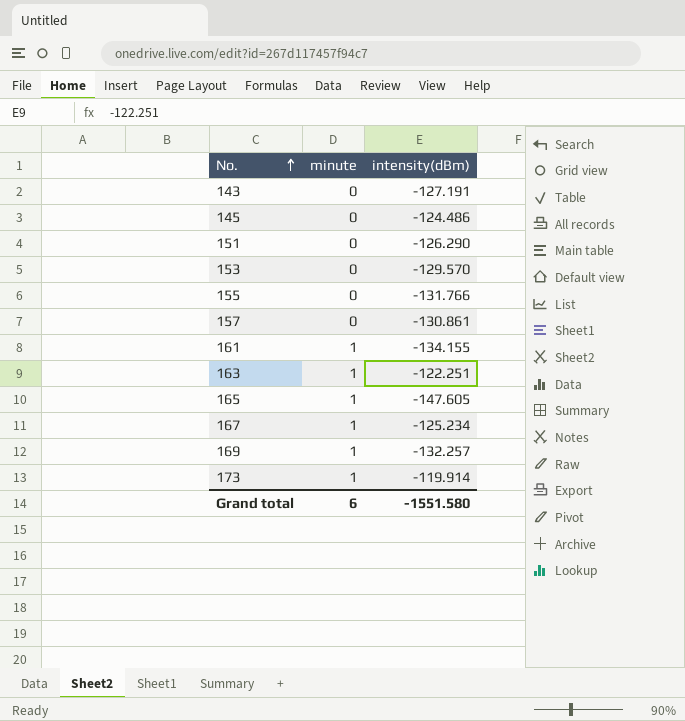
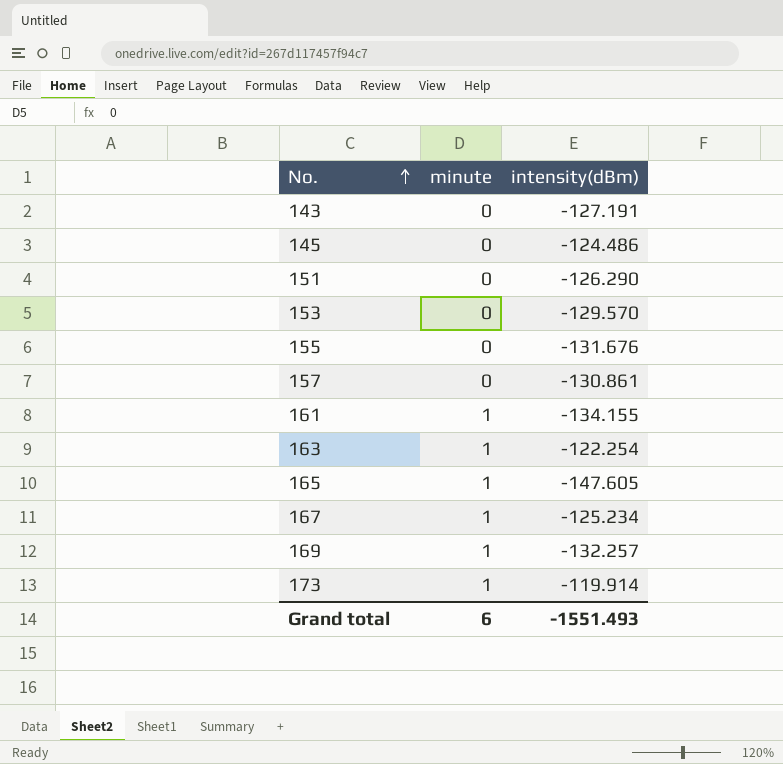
155 | intensity(dBm): -131.766 -> -131.676
163 | intensity(dBm): -122.251 -> -122.254
Grand total | intensity(dBm): -1551.580 -> -1551.493

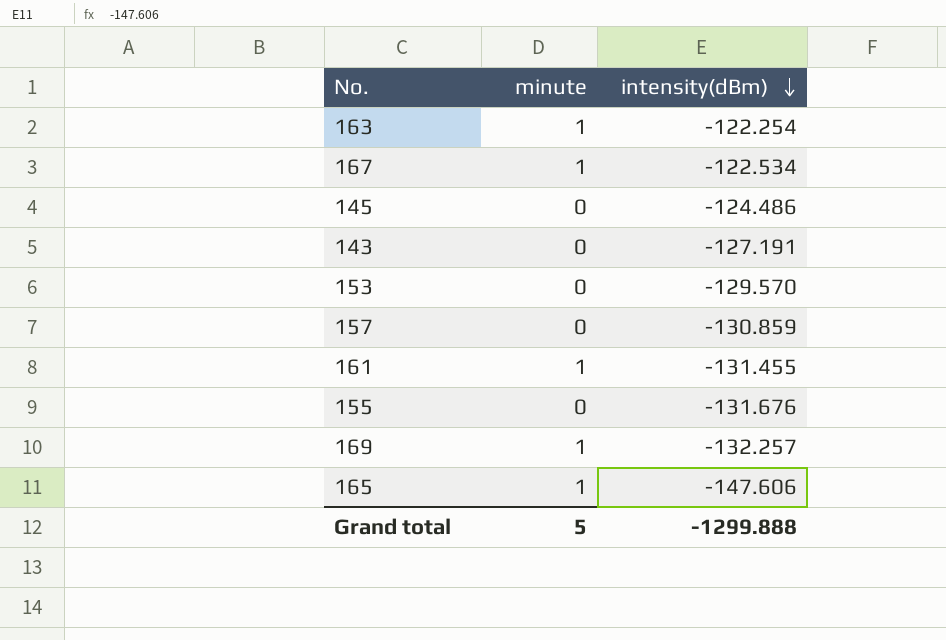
row order: No. ascending -> intensity(dBm) descending
row 151: 0 | -126.290 -> none
row 173: 1 | -119.914 -> none
167 | intensity(dBm): -125.234 -> -122.534
157 | intensity(dBm): -130.861 -> -130.859
161 | intensity(dBm): -134.155 -> -131.455
165 | intensity(dBm): -147.605 -> -147.606
Grand total | minute: 6 -> 5
Grand total | intensity(dBm): -1551.493 -> -1299.888

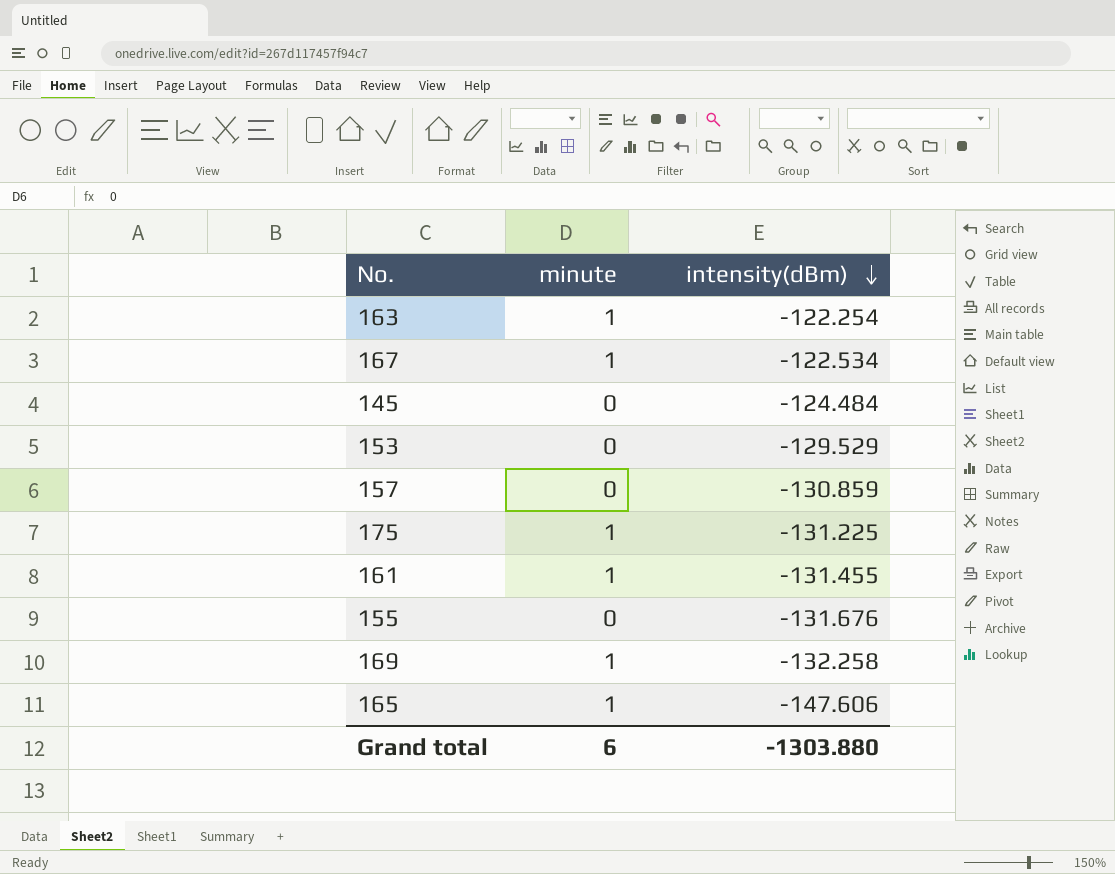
row 143: 0 | -127.191 -> none
145 | intensity(dBm): -124.486 -> -124.484
153 | intensity(dBm): -129.570 -> -129.529
row 175: none -> 1 | -131.225
169 | intensity(dBm): -132.257 -> -132.258
Grand total | minute: 5 -> 6
Grand total | intensity(dBm): -1299.888 -> -1303.880

